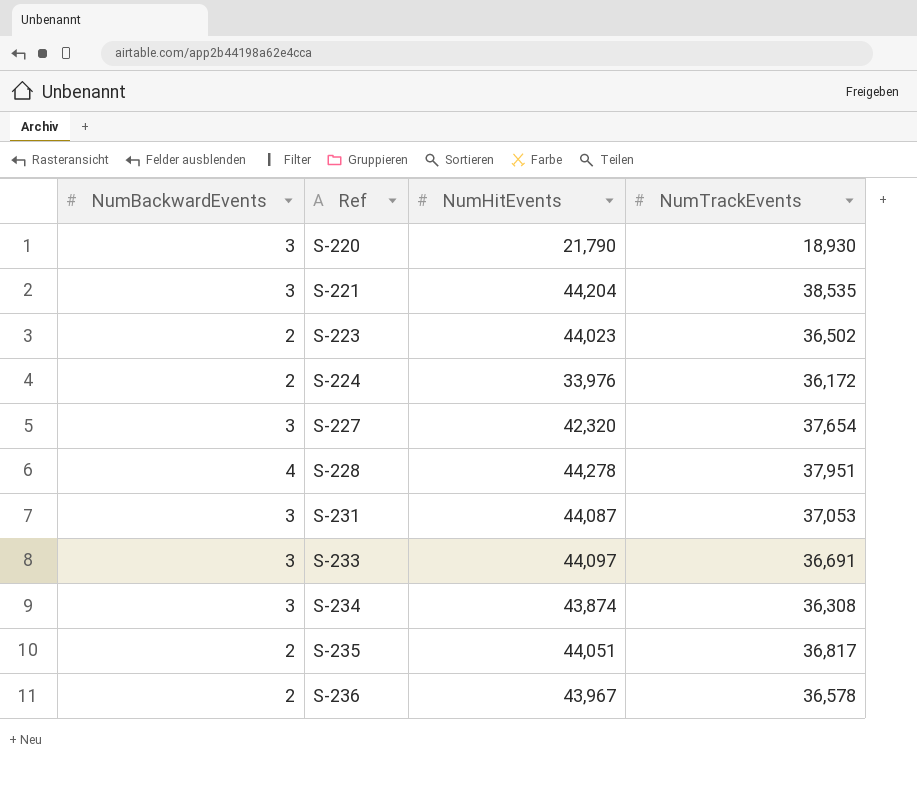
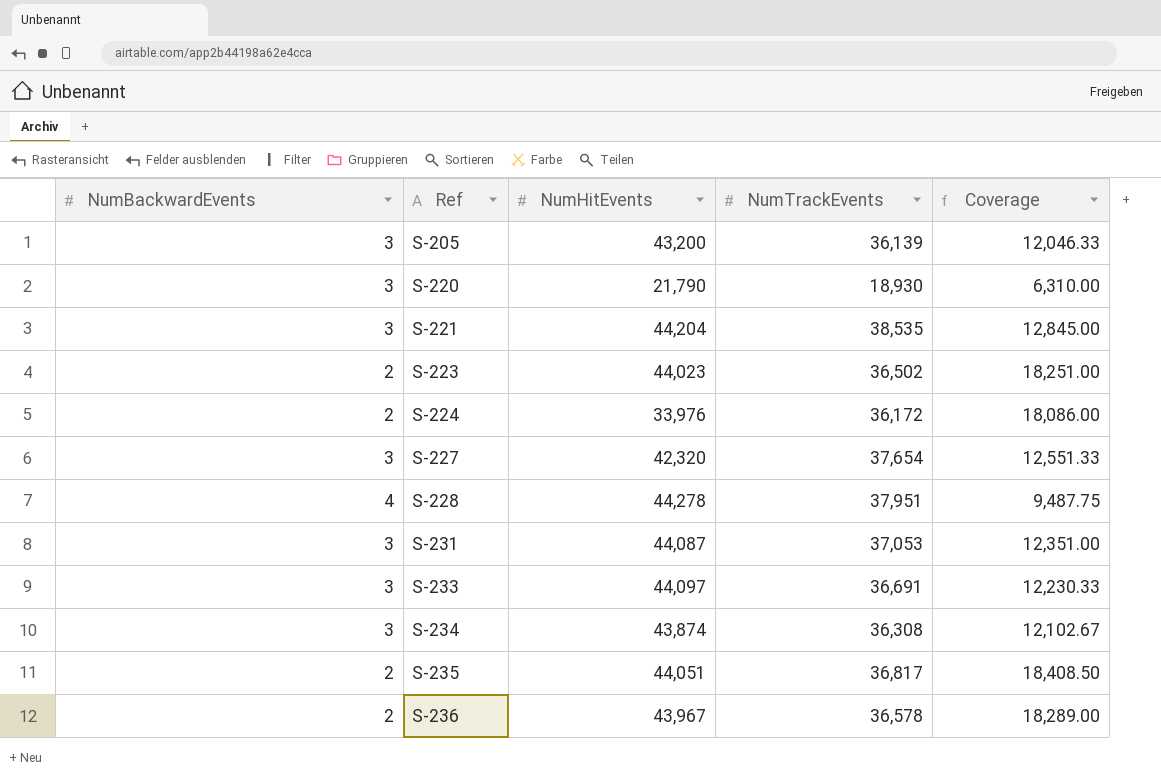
column Coverage | formula: none -> [NumTrackEvents] / [NumBackwardEvents]
row S-205: none -> 3 | 43,200 | 36,139 | 12,046.33

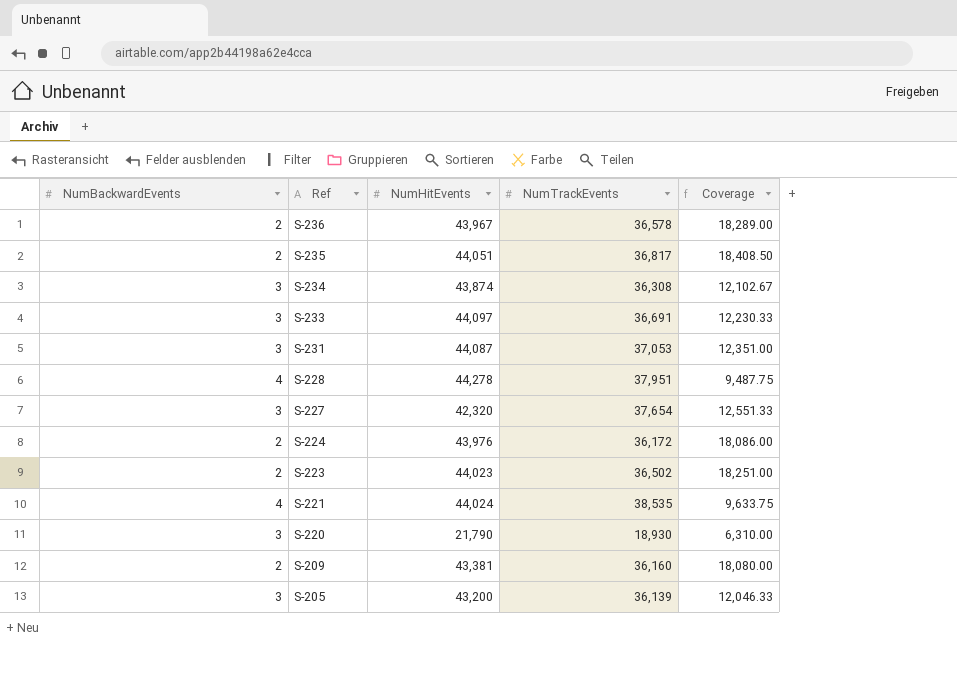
row order: Ref ascending -> Ref descending
S-224 | NumHitEvents: 33,976 -> 43,976
S-221 | NumBackwardEvents: 3 -> 4
S-221 | NumHitEvents: 44,204 -> 44,024
S-221 | Coverage: 12,845.00 -> 9,633.75
row S-209: none -> 2 | 43,381 | 36,160 | 18,080.00

